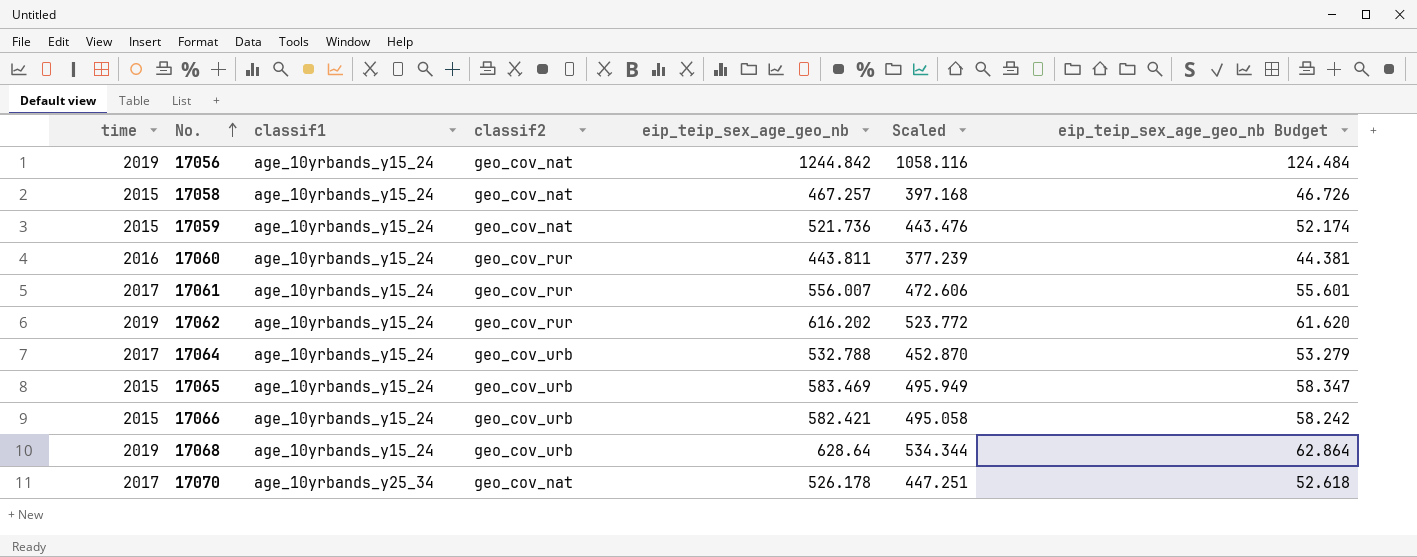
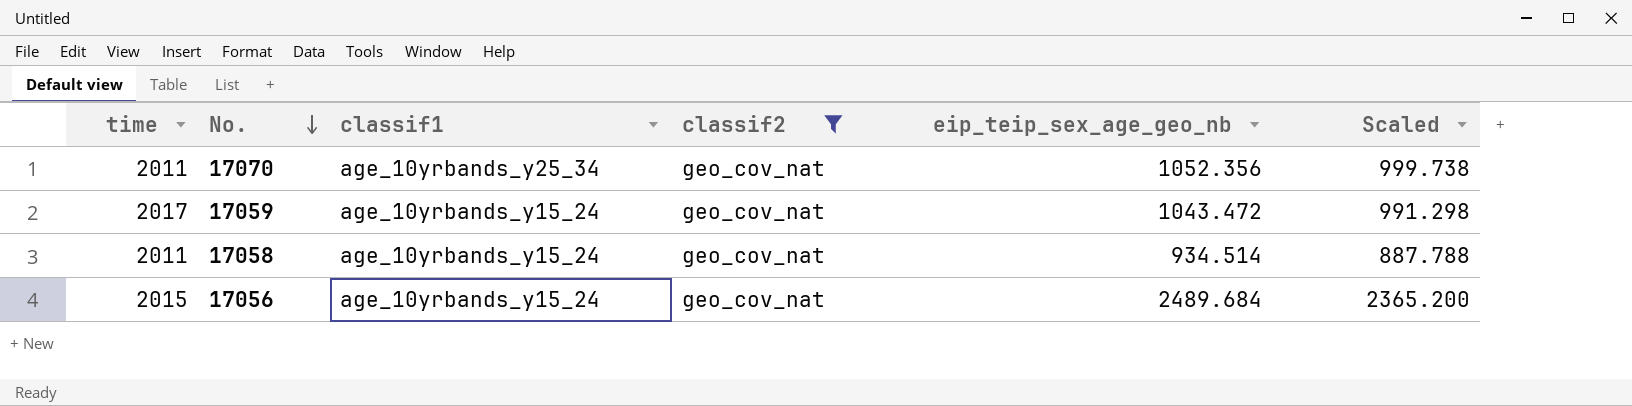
filter: none -> classif2 = geo_cov_nat
row order: No. ascending -> No. descending
column eip_teip_sex_age_geo_nb Budget | formula: [eip_teip_sex_age_geo_nb] * 0.1 -> none
column Scaled | formula: [eip_teip_sex_age_geo_nb] * 0.85 -> [eip_teip_sex_age_geo_nb] * 0.95
17070 | time: 2017 -> 2011
17070 | eip_teip_sex_age_geo_nb: 526.178 -> 1052.356
17059 | time: 2015 -> 2017
17059 | eip_teip_sex_age_geo_nb: 521.736 -> 1043.472
17058 | time: 2015 -> 2011
17058 | eip_teip_sex_age_geo_nb: 467.257 -> 934.514
17056 | time: 2019 -> 2015
17056 | eip_teip_sex_age_geo_nb: 1244.842 -> 2489.684

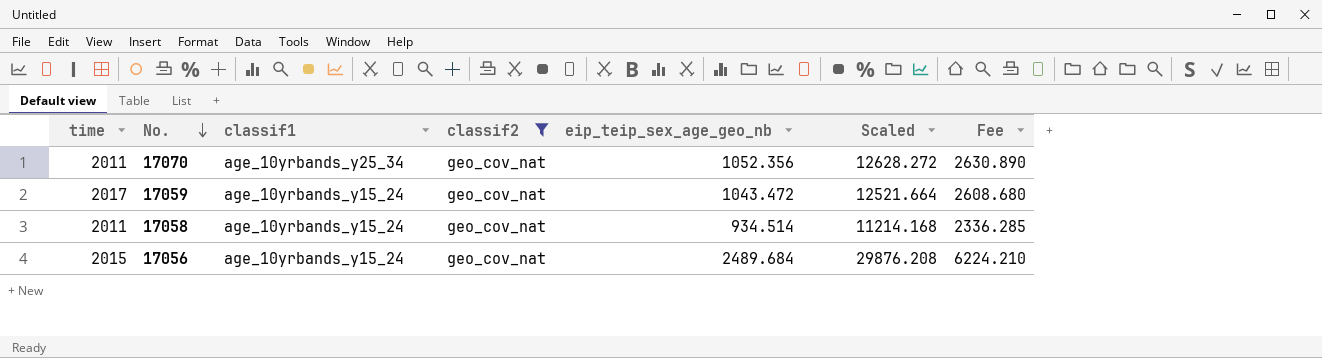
column Scaled | formula: [eip_teip_sex_age_geo_nb] * 0.95 -> [eip_teip_sex_age_geo_nb] * 12
column Fee | formula: none -> [eip_teip_sex_age_geo_nb] * 2.5

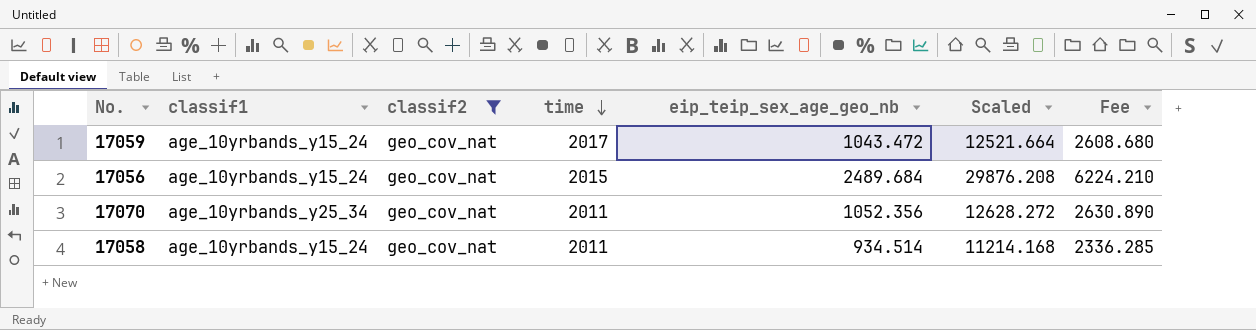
row order: No. descending -> time descending
column time | position: 1 -> 4

